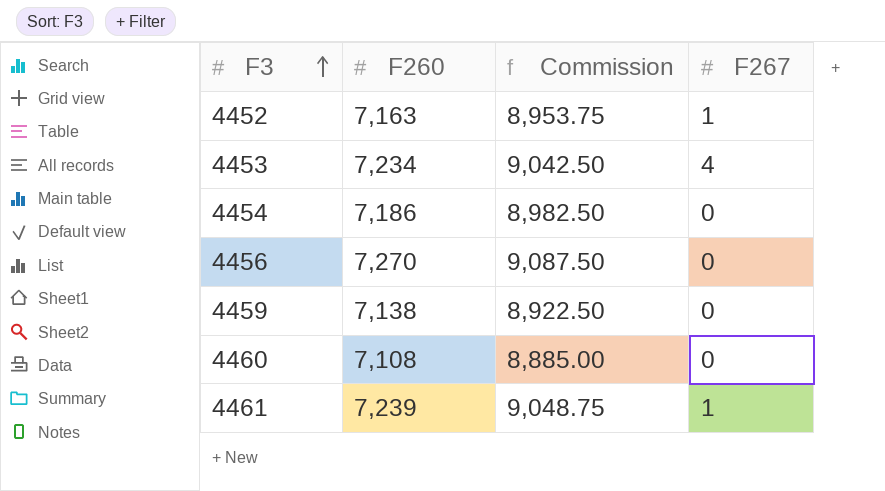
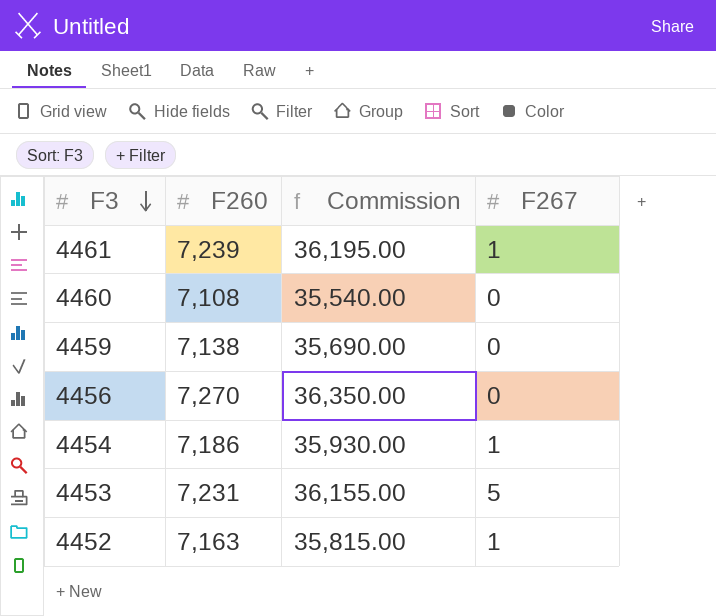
row order: F3 ascending -> F3 descending
column Commission | formula: [F260] * 1.25 -> [F260] * 5
4454 | F267: 0 -> 1
4453 | F260: 7,234 -> 7,231
4453 | F267: 4 -> 5

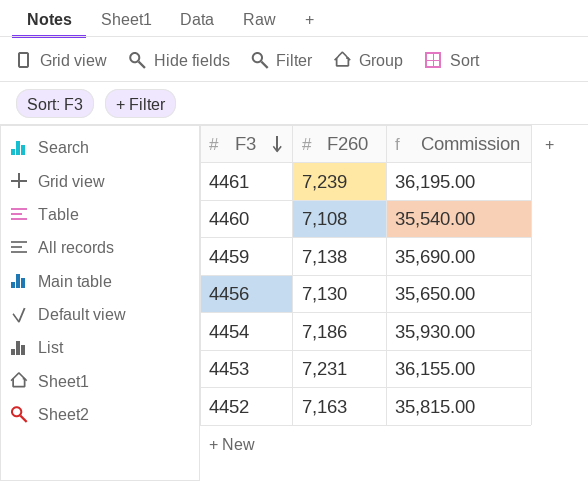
column F267 | position: 4 -> none
4456 | F260: 7,270 -> 7,130
4456 | Commission: 36,350.00 -> 35,650.00

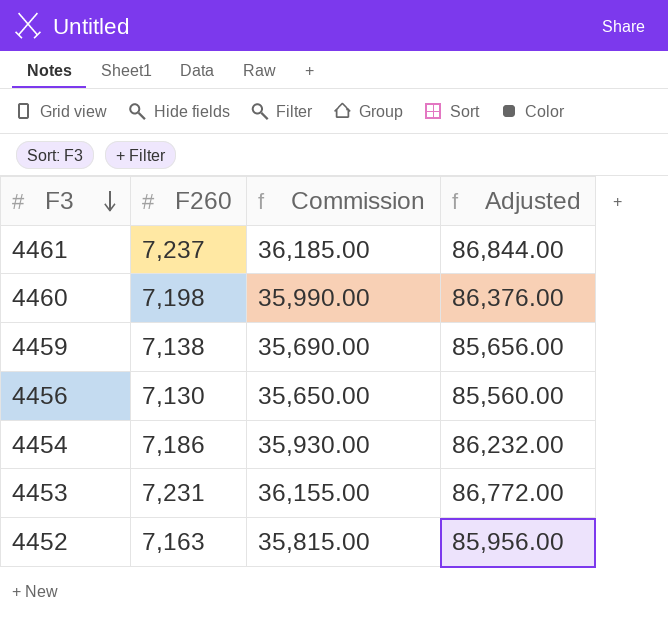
column Adjusted | formula: none -> [F260] * 12
4461 | F260: 7,239 -> 7,237
4461 | Commission: 36,195.00 -> 36,185.00
4460 | F260: 7,108 -> 7,198
4460 | Commission: 35,540.00 -> 35,990.00

